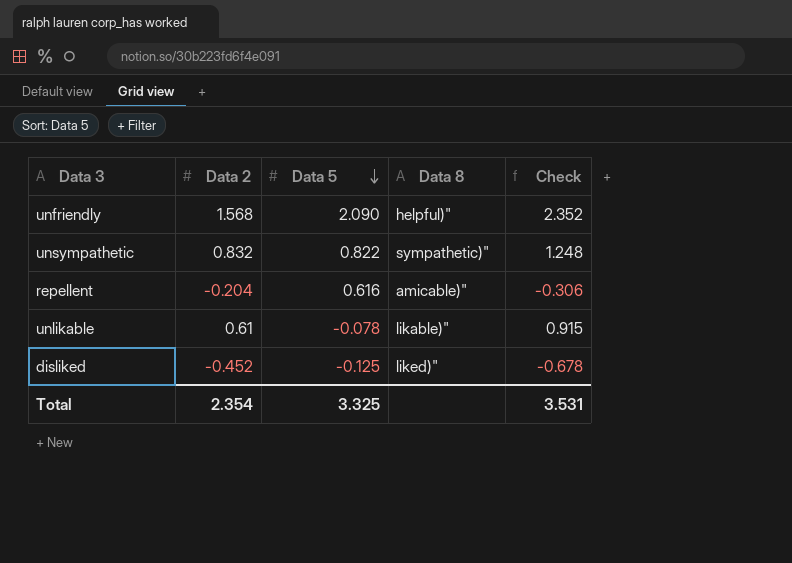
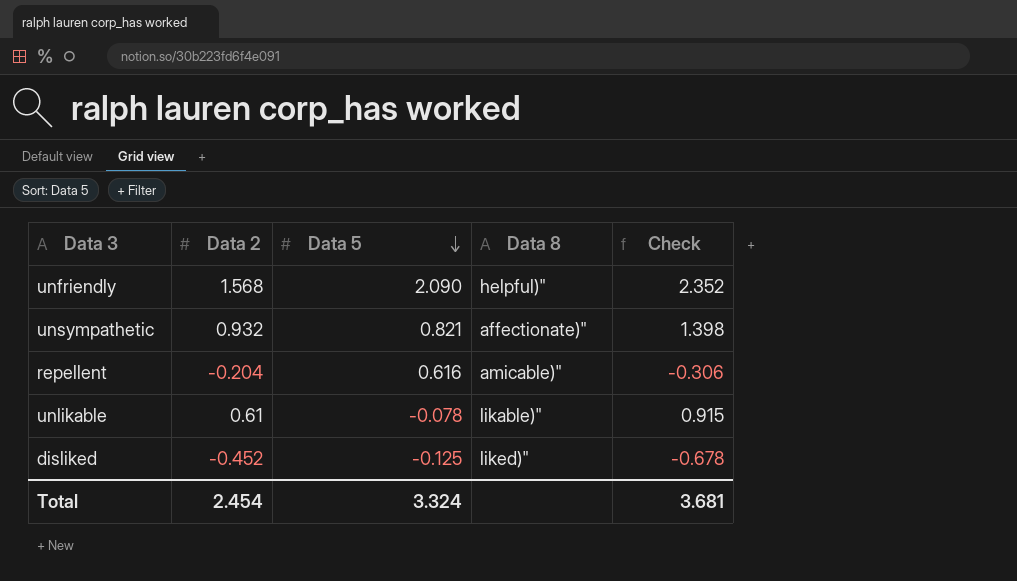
unsympathetic | Data 2: 0.832 -> 0.932
unsympathetic | Data 5: 0.822 -> 0.821
unsympathetic | Data 8: sympathetic)" -> affectionate)"
unsympathetic | Check: 1.248 -> 1.398
Total | Data 2: 2.354 -> 2.454
Total | Data 5: 3.325 -> 3.324
Total | Check: 3.531 -> 3.681

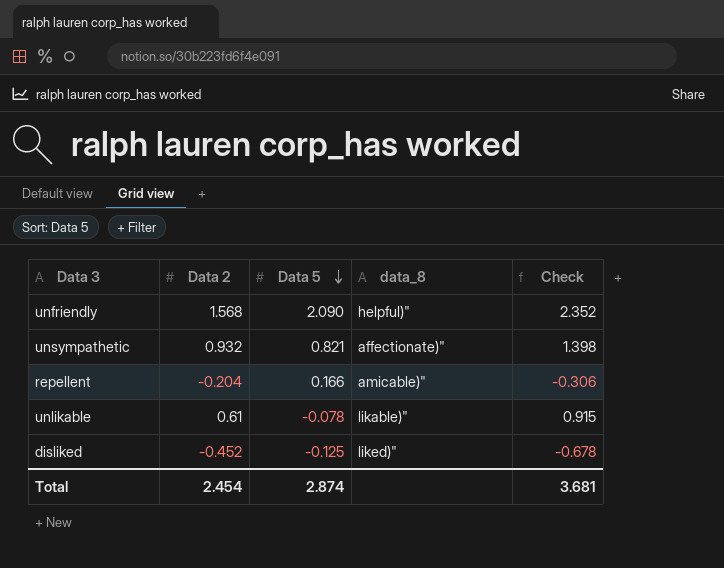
column name: Data 8 -> data_8
repellent | Data 5: 0.616 -> 0.166
Total | Data 5: 3.324 -> 2.874

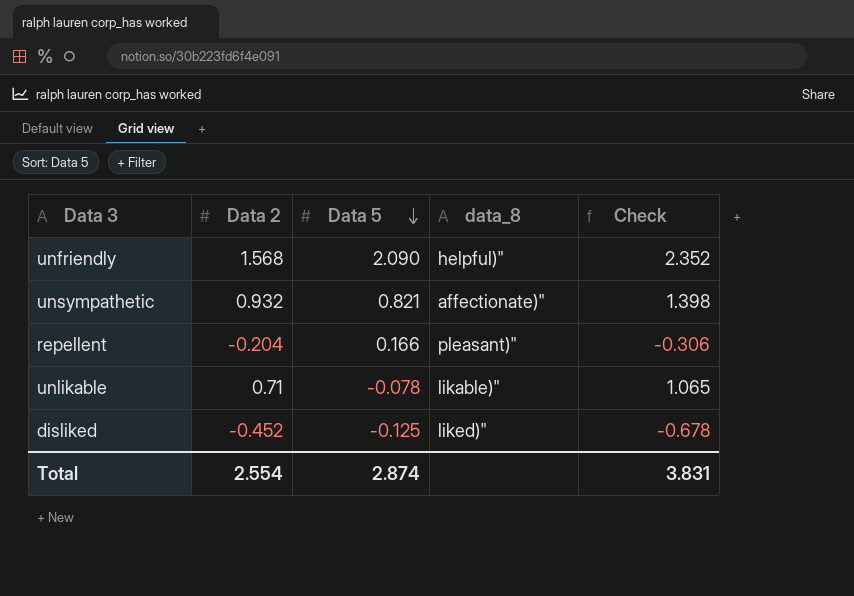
repellent | data_8: amicable)" -> pleasant)"
unlikable | Data 2: 0.61 -> 0.71
unlikable | Check: 0.915 -> 1.065
Total | Data 2: 2.454 -> 2.554
Total | Check: 3.681 -> 3.831

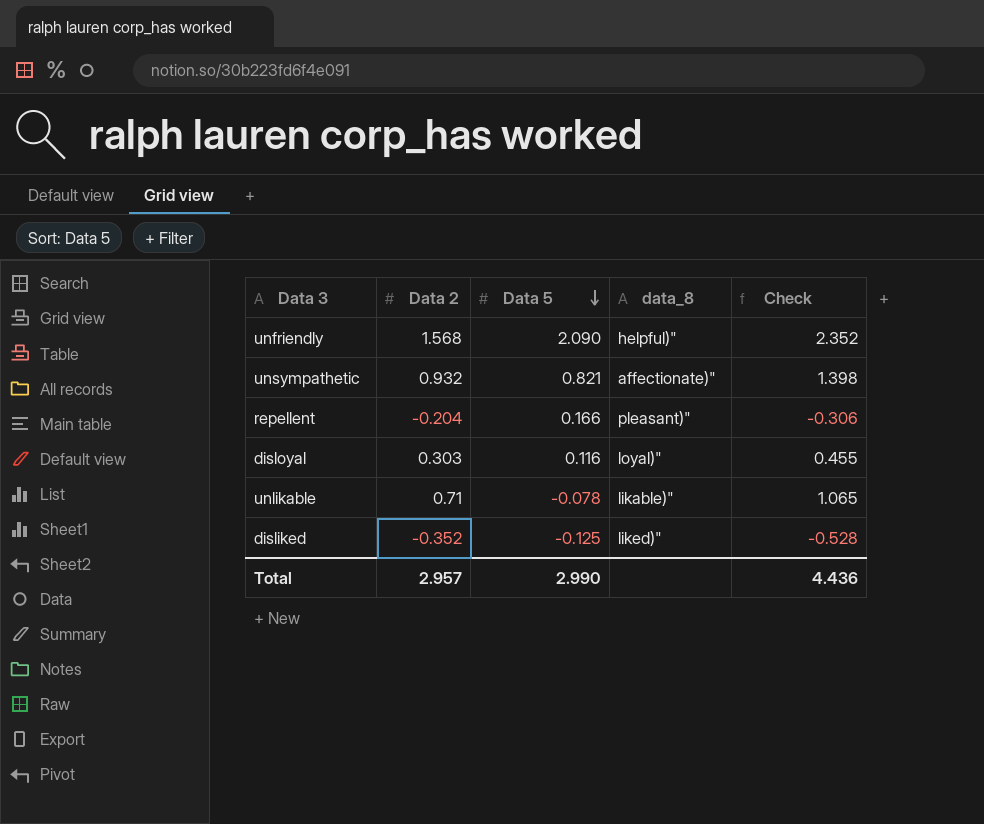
row disloyal: none -> 0.303 | 0.116 | loyal)" | 0.455
disliked | Data 2: -0.452 -> -0.352
disliked | Check: -0.678 -> -0.528
Total | Data 2: 2.554 -> 2.957
Total | Data 5: 2.874 -> 2.990
Total | Check: 3.831 -> 4.436

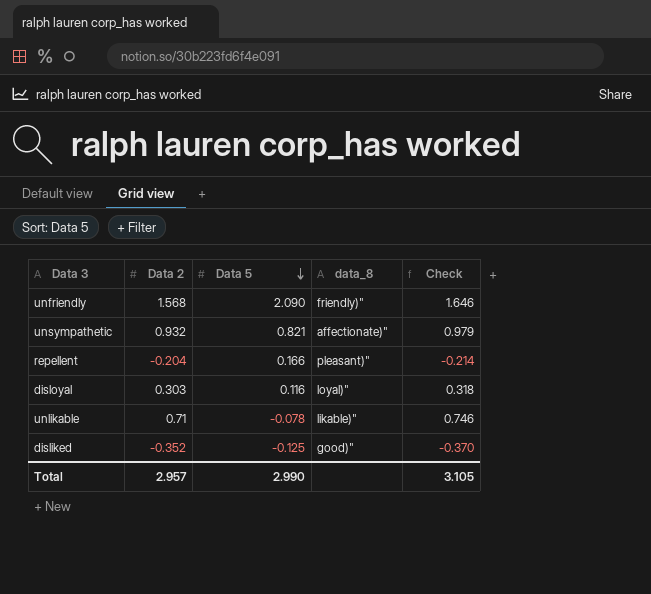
column Check | formula: [Data 2] * 1.5 -> [Data 2] * 1.05
unfriendly | data_8: helpful)" -> friendly)"
disliked | data_8: liked)" -> good)"
Total | Check: 4.436 -> 3.105

